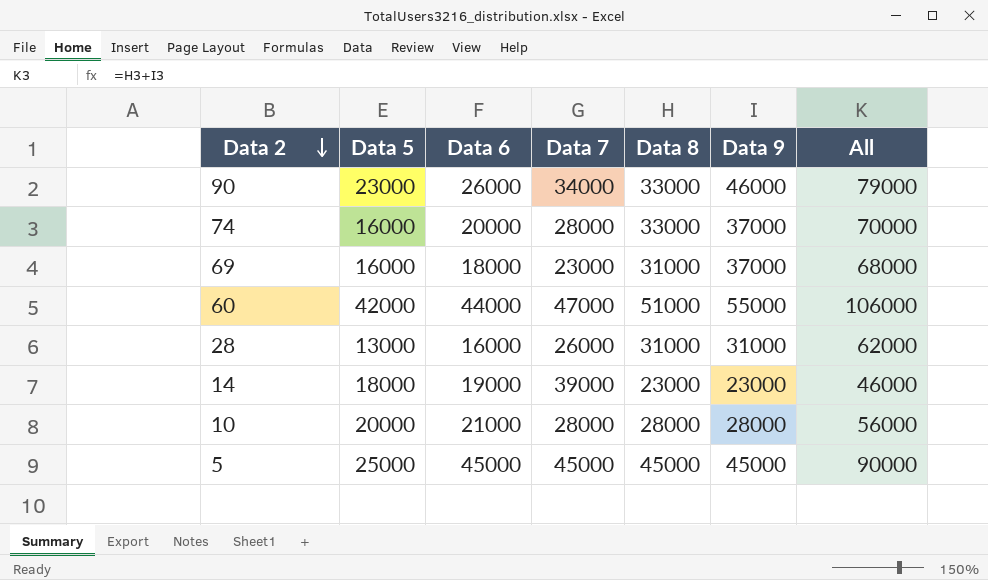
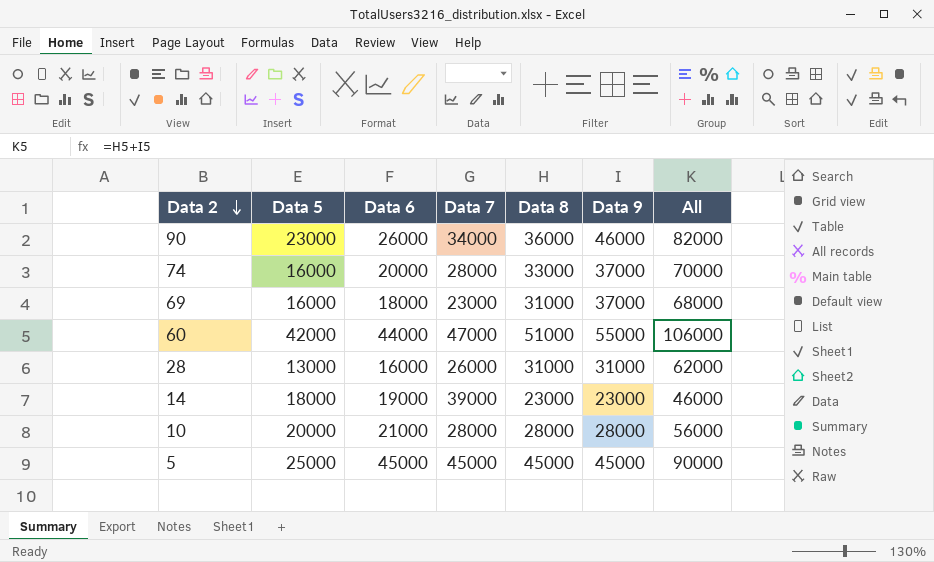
90 | Data 8: 33000 -> 36000
90 | All: 79000 -> 82000

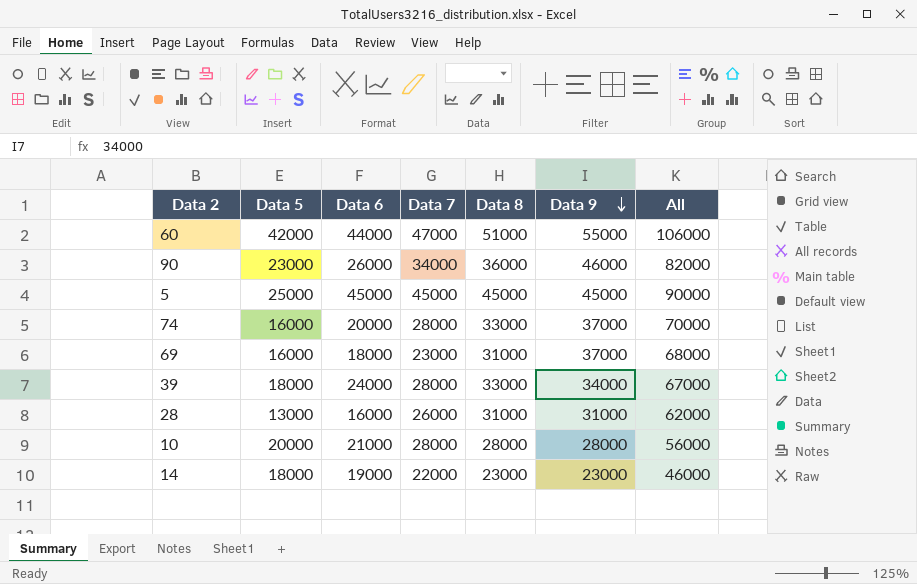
row order: Data 2 descending -> Data 9 descending
row 39: none -> 18000 | 24000 | 28000 | 33000 | 34000 | 67000
14 | Data 7: 39000 -> 22000

